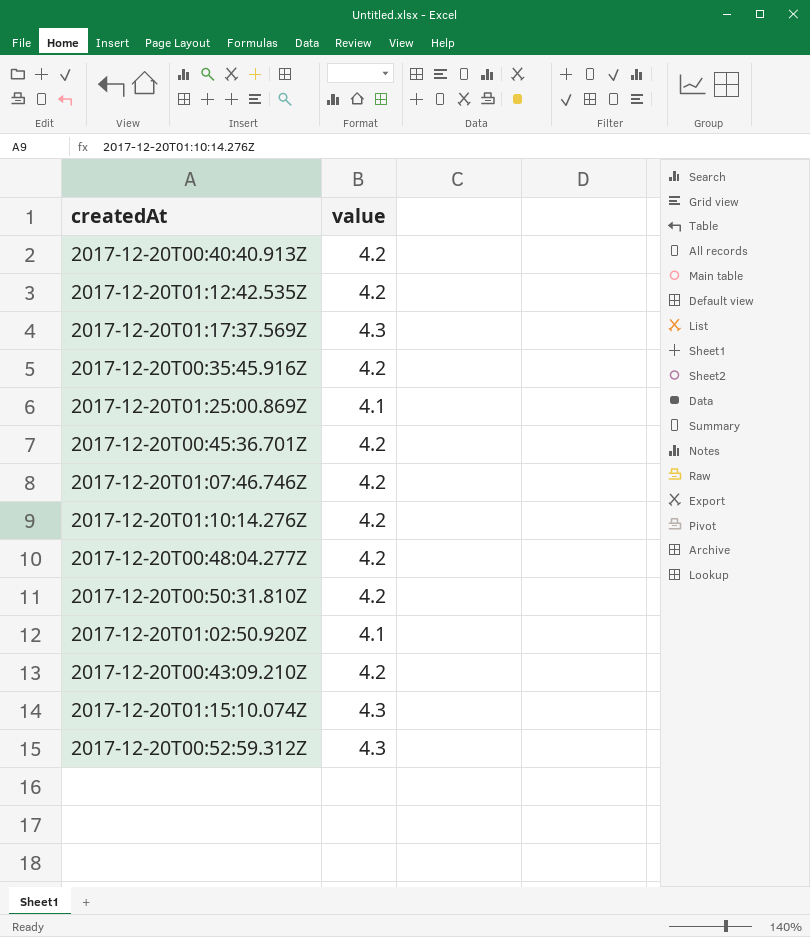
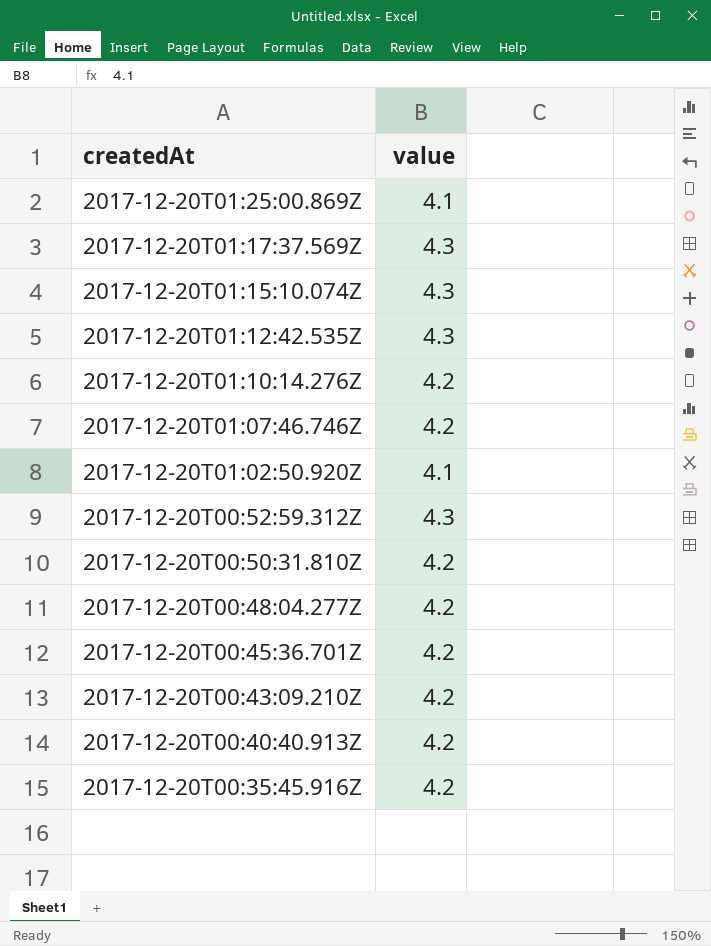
row order: none -> createdAt descending
2017-12-20T01:12:42.535Z | value: 4.2 -> 4.3

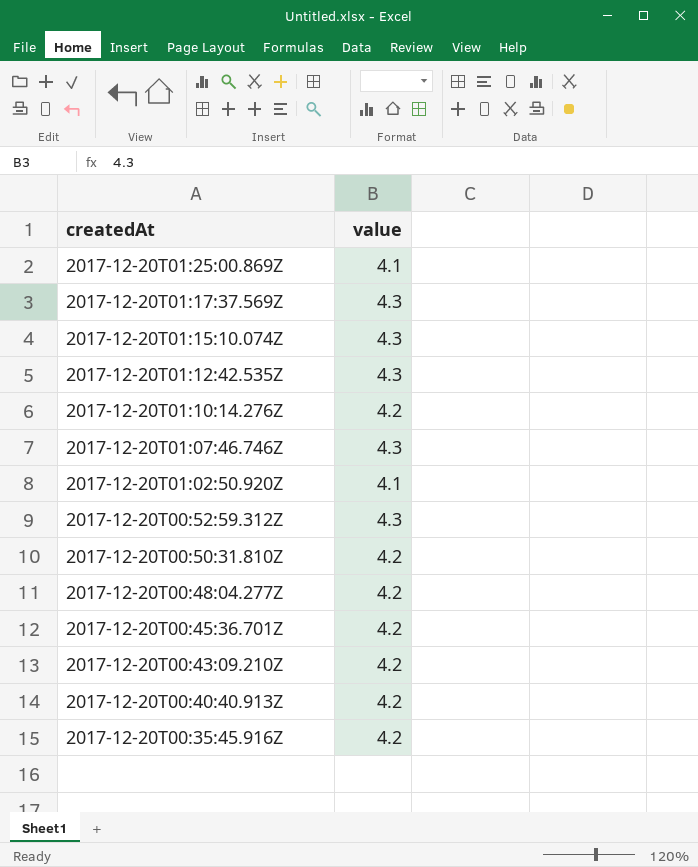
2017-12-20T01:07:46.746Z | value: 4.2 -> 4.3

